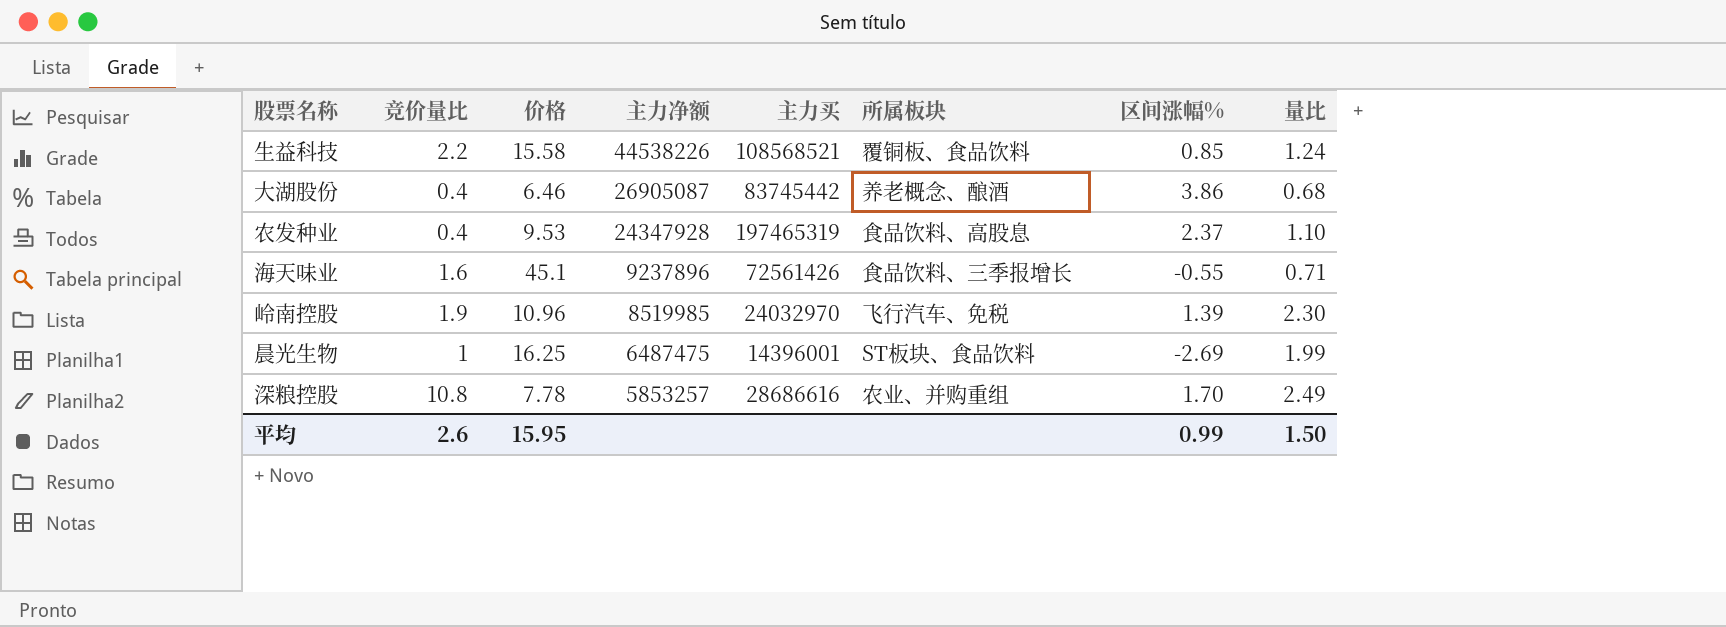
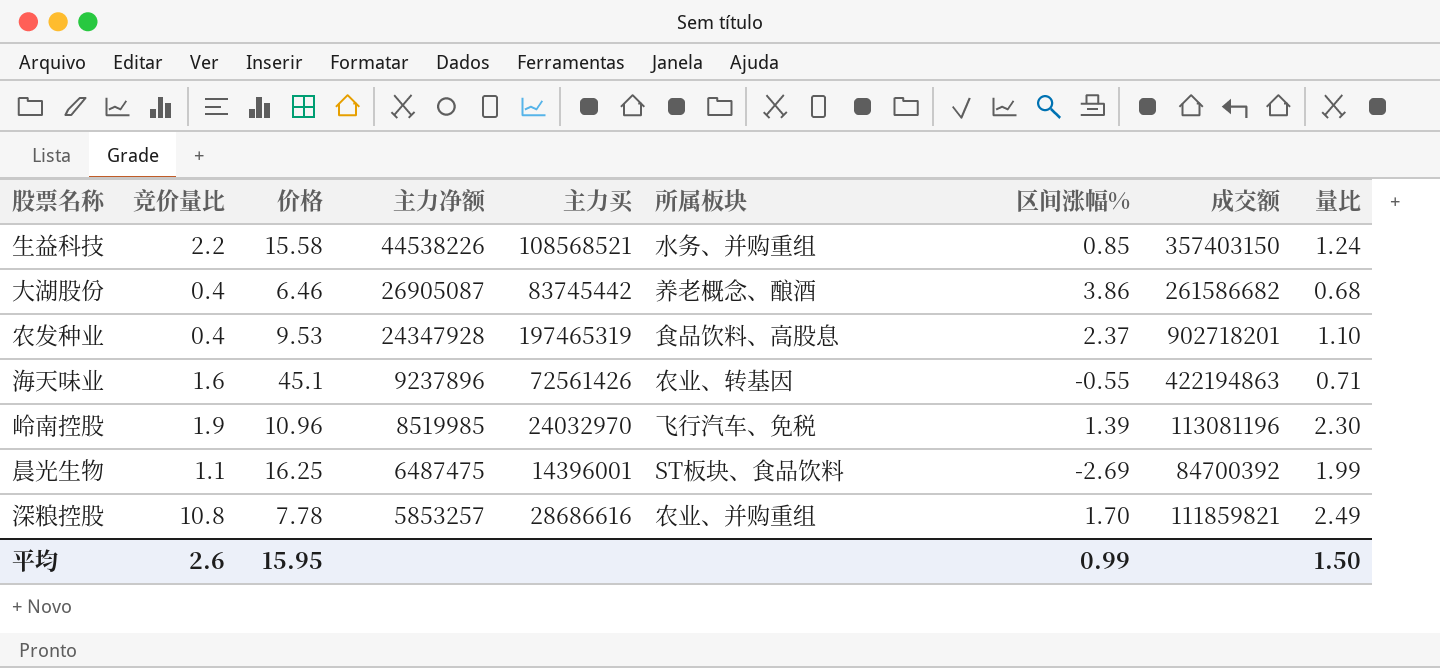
column 成交额 | position: none -> 8
生益科技 | 所属板块: 覆铜板、食品饮料 -> 水务、并购重组
海天味业 | 所属板块: 食品饮料、三季报增长 -> 农业、转基因
晨光生物 | 竞价量比: 1 -> 1.1

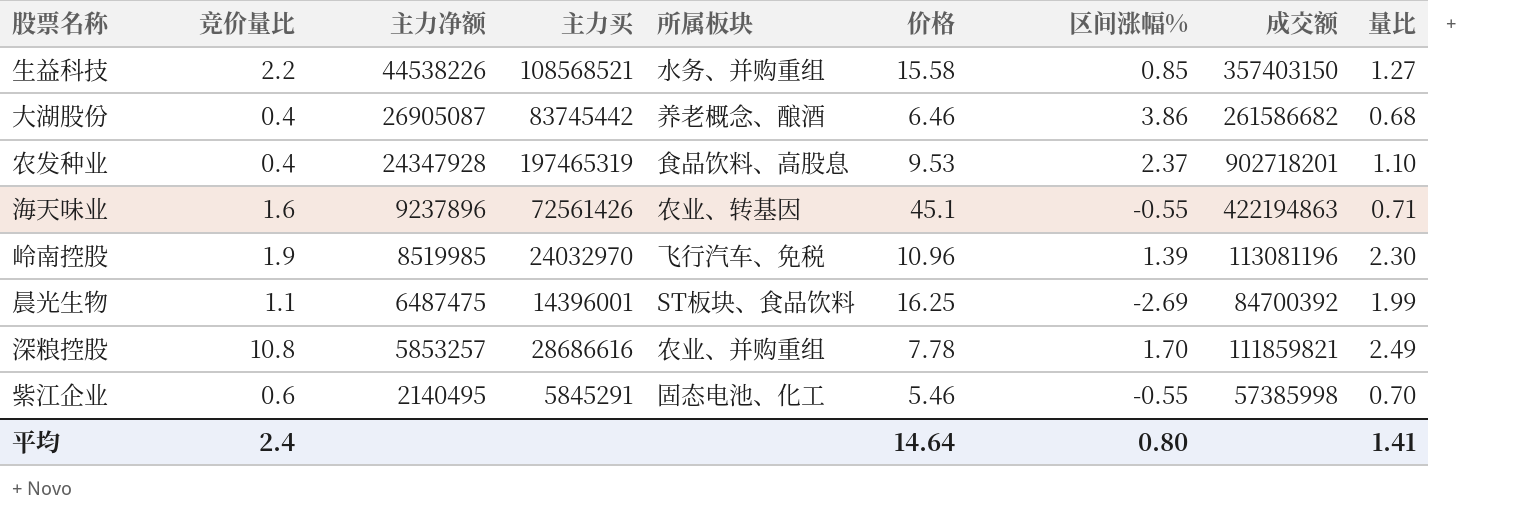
column 价格 | position: 3 -> 6
生益科技 | 量比: 1.24 -> 1.27
row 紫江企业: none -> 0.6 | 2140495 | 5845291 | 固态电池、化工 | 5.46 | -0.55 | 57385998 | 0.70
平均 | 竞价量比: 2.6 -> 2.4
平均 | 价格: 15.95 -> 14.64
平均 | 区间涨幅%: 0.99 -> 0.80
平均 | 量比: 1.50 -> 1.41

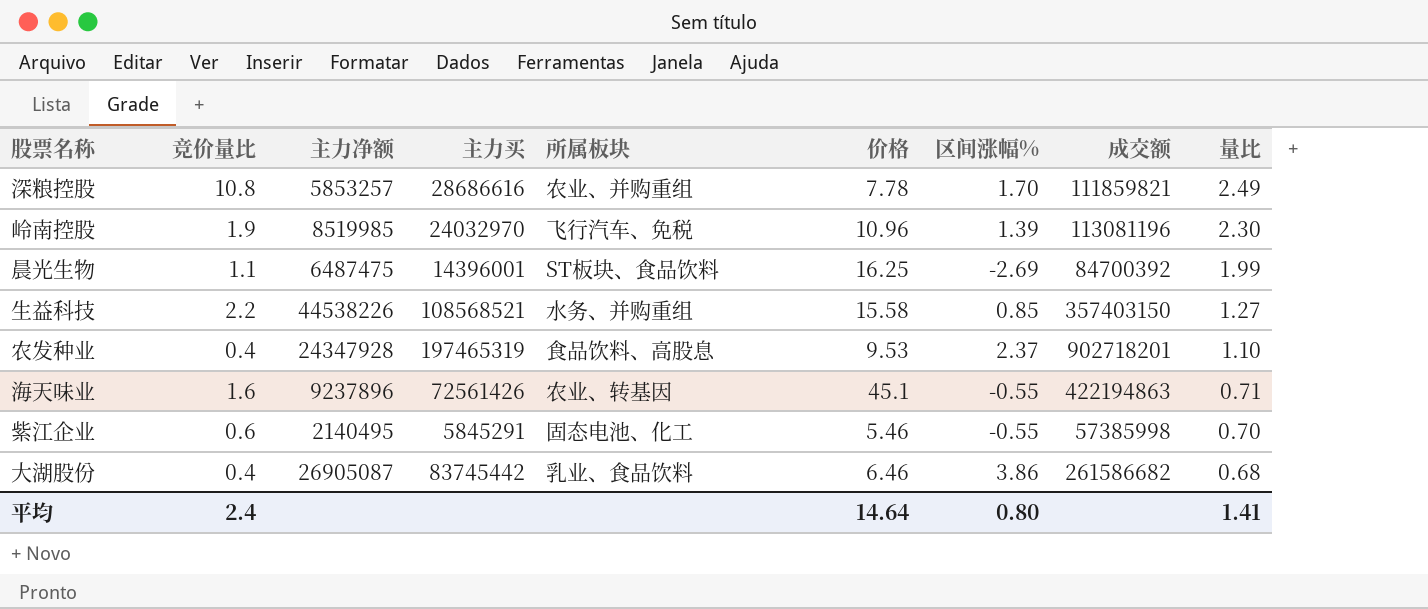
row order: 主力净额 descending -> 量比 descending
大湖股份 | 所属板块: 养老概念、酿酒 -> 乳业、食品饮料

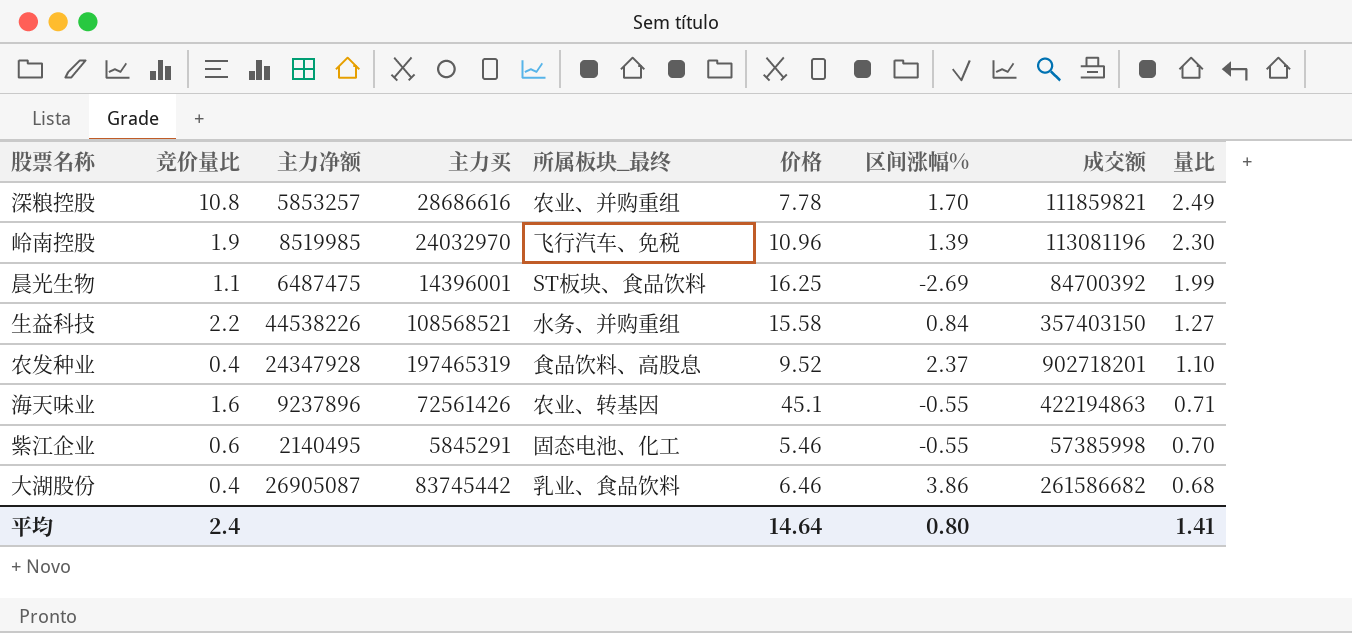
column name: 所属板块 -> 所属板块_最终
生益科技 | 区间涨幅%: 0.85 -> 0.84
农发种业 | 价格: 9.53 -> 9.52

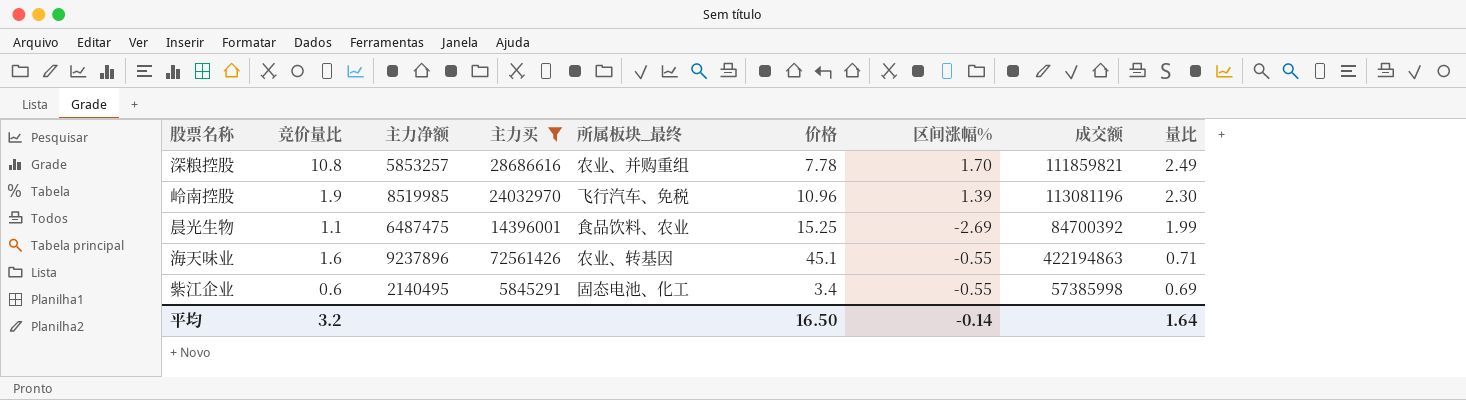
filter: none -> 主力买 <= 72561426
晨光生物 | 所属板块_最终: ST板块、食品饮料 -> 食品饮料、农业
晨光生物 | 价格: 16.25 -> 15.25
紫江企业 | 价格: 5.46 -> 3.4
紫江企业 | 量比: 0.70 -> 0.69
平均 | 竞价量比: 2.4 -> 3.2
平均 | 价格: 14.64 -> 16.50
平均 | 区间涨幅%: 0.80 -> -0.14
平均 | 量比: 1.41 -> 1.64

